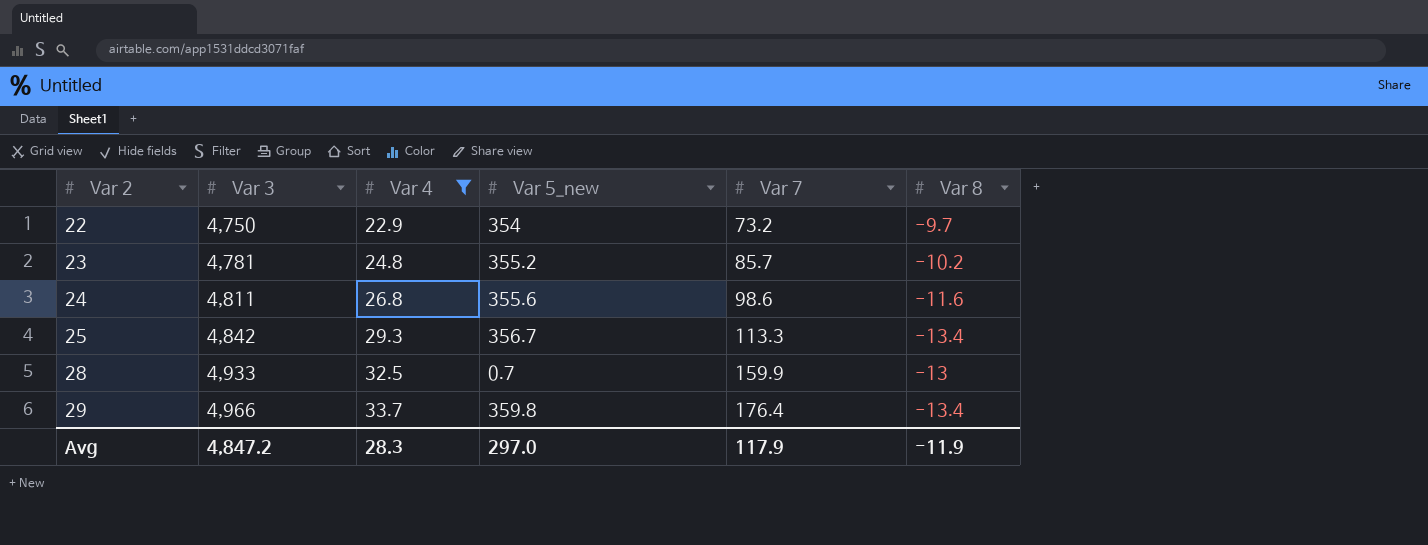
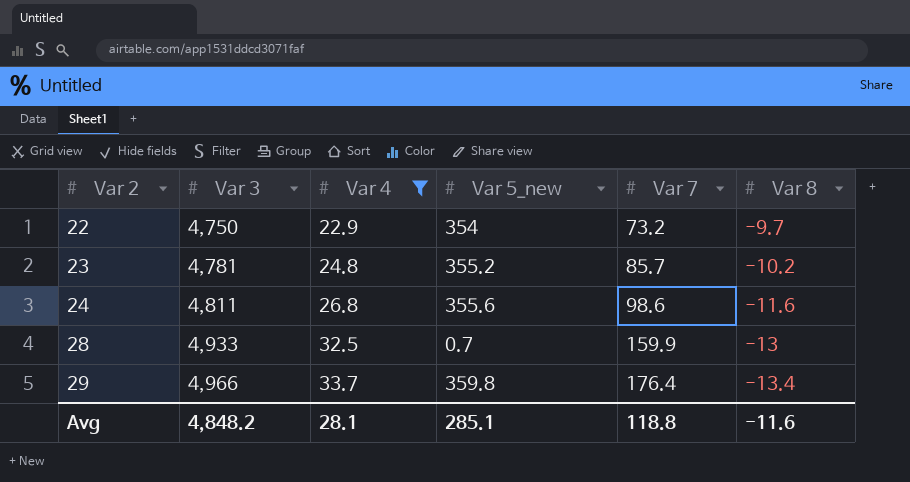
row 25: 4,842 | 29.3 | 356.7 | 113.3 | -13.4 -> none
Avg | Var 3: 4,847.2 -> 4,848.2
Avg | Var 4: 28.3 -> 28.1
Avg | Var 5_new: 297.0 -> 285.1
Avg | Var 7: 117.9 -> 118.8
Avg | Var 8: -11.9 -> -11.6

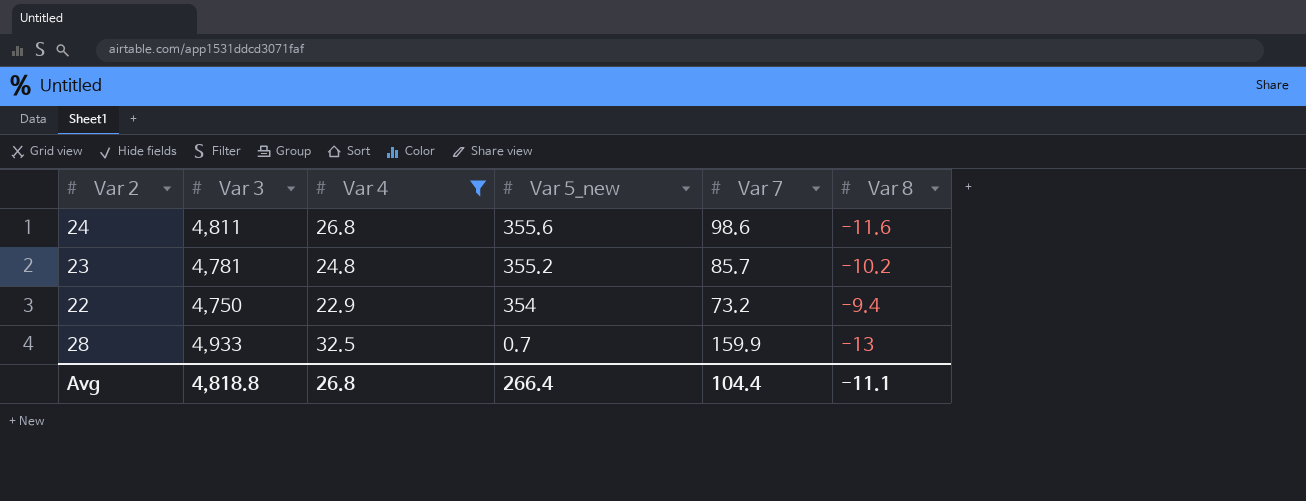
row order: Var 2 ascending -> Var 5_new descending
row 29: 4,966 | 33.7 | 359.8 | 176.4 | -13.4 -> none
22 | Var 8: -9.7 -> -9.4
Avg | Var 3: 4,848.2 -> 4,818.8
Avg | Var 4: 28.1 -> 26.8
Avg | Var 5_new: 285.1 -> 266.4
Avg | Var 7: 118.8 -> 104.4
Avg | Var 8: -11.6 -> -11.1

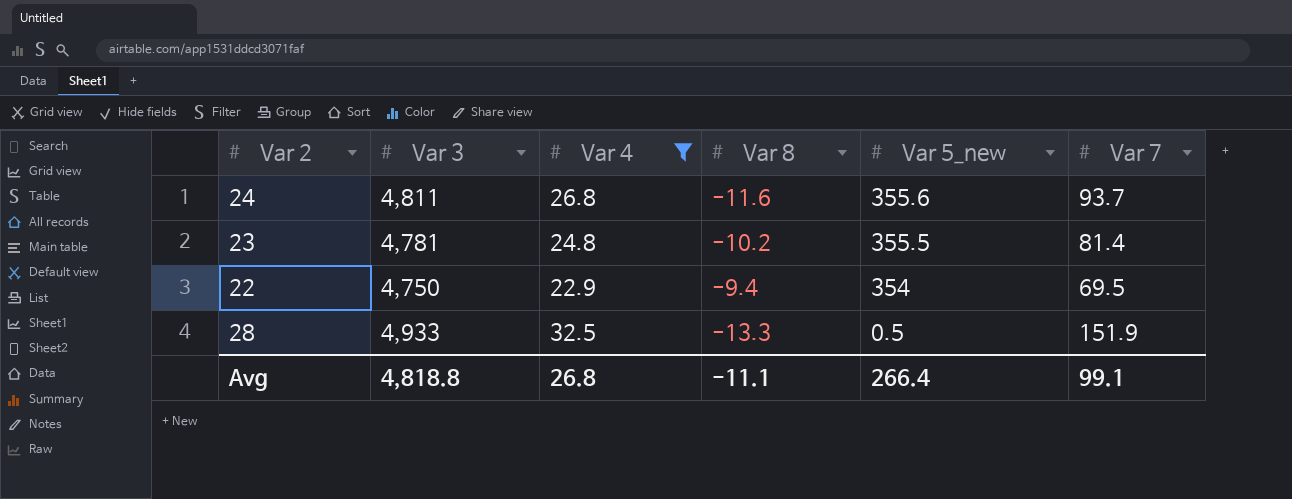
column Var 8 | position: 6 -> 4
24 | Var 7: 98.6 -> 93.7
23 | Var 5_new: 355.2 -> 355.5
23 | Var 7: 85.7 -> 81.4
22 | Var 7: 73.2 -> 69.5
28 | Var 8: -13 -> -13.3
28 | Var 5_new: 0.7 -> 0.5
28 | Var 7: 159.9 -> 151.9
Avg | Var 7: 104.4 -> 99.1

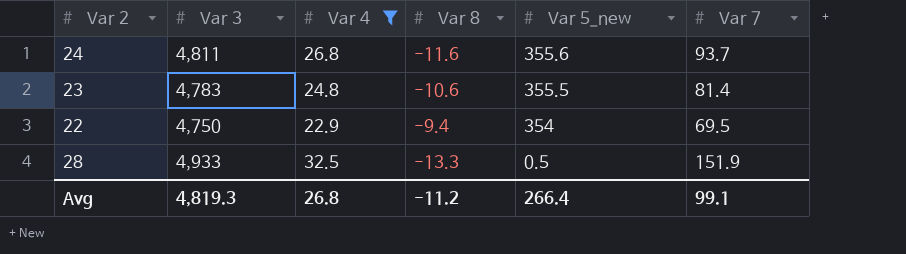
23 | Var 3: 4,781 -> 4,783
23 | Var 8: -10.2 -> -10.6
Avg | Var 3: 4,818.8 -> 4,819.3
Avg | Var 8: -11.1 -> -11.2

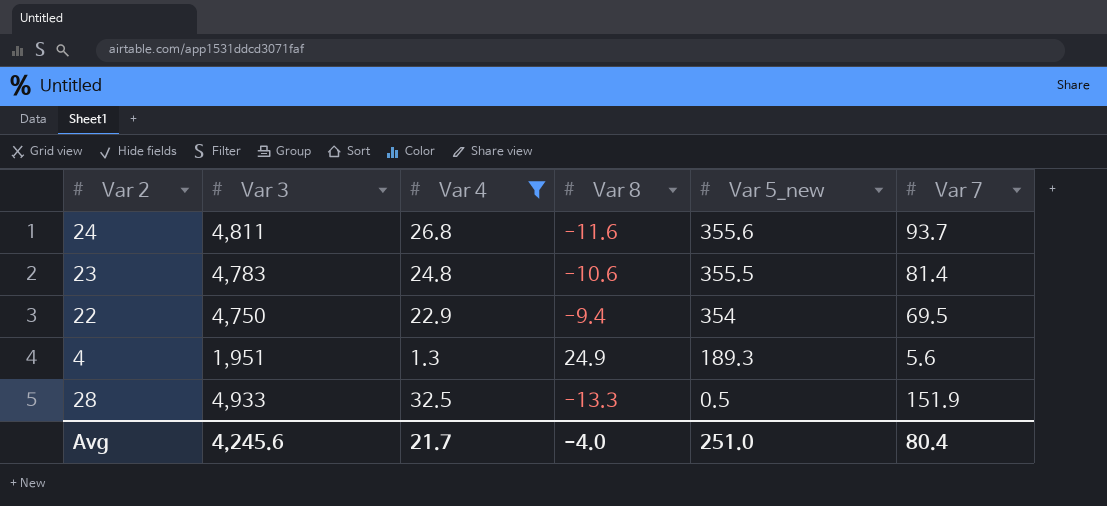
row 4: none -> 1,951 | 1.3 | 24.9 | 189.3 | 5.6
Avg | Var 3: 4,819.3 -> 4,245.6
Avg | Var 4: 26.8 -> 21.7
Avg | Var 8: -11.2 -> -4.0
Avg | Var 5_new: 266.4 -> 251.0
Avg | Var 7: 99.1 -> 80.4

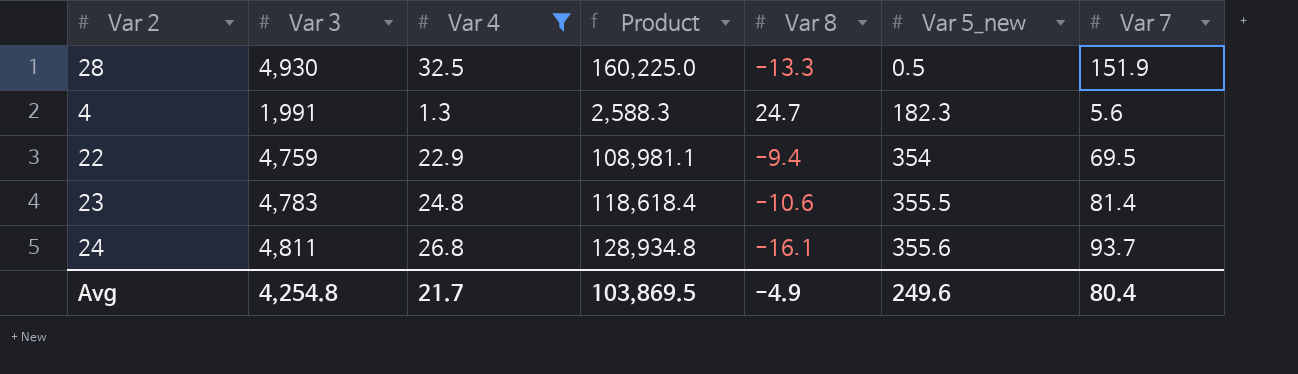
row order: Var 5_new descending -> Var 5_new ascending
column Product | formula: none -> [Var 3] * [Var 4]
28 | Var 3: 4,933 -> 4,930
4 | Var 3: 1,951 -> 1,991
4 | Var 8: 24.9 -> 24.7
4 | Var 5_new: 189.3 -> 182.3
22 | Var 3: 4,750 -> 4,759
24 | Var 8: -11.6 -> -16.1
Avg | Var 3: 4,245.6 -> 4,254.8
Avg | Var 8: -4.0 -> -4.9
Avg | Var 5_new: 251.0 -> 249.6

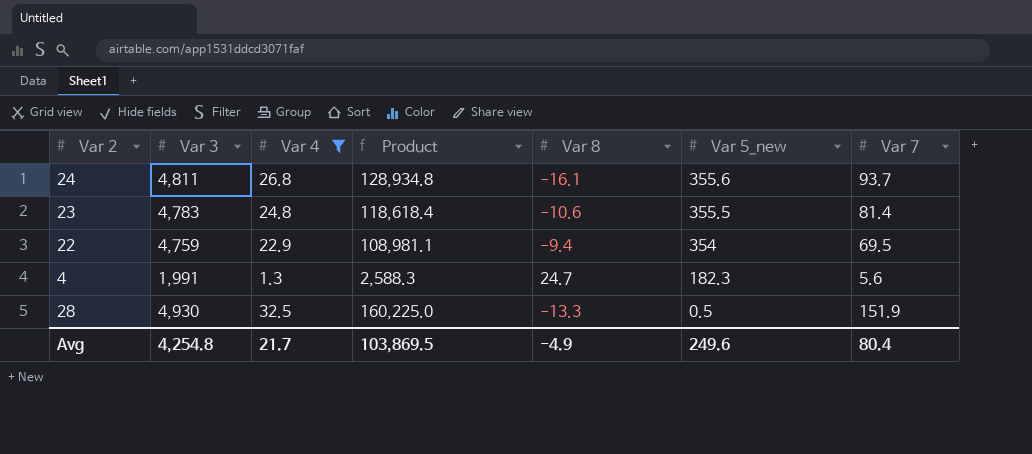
row order: Var 5_new ascending -> Var 5_new descending

